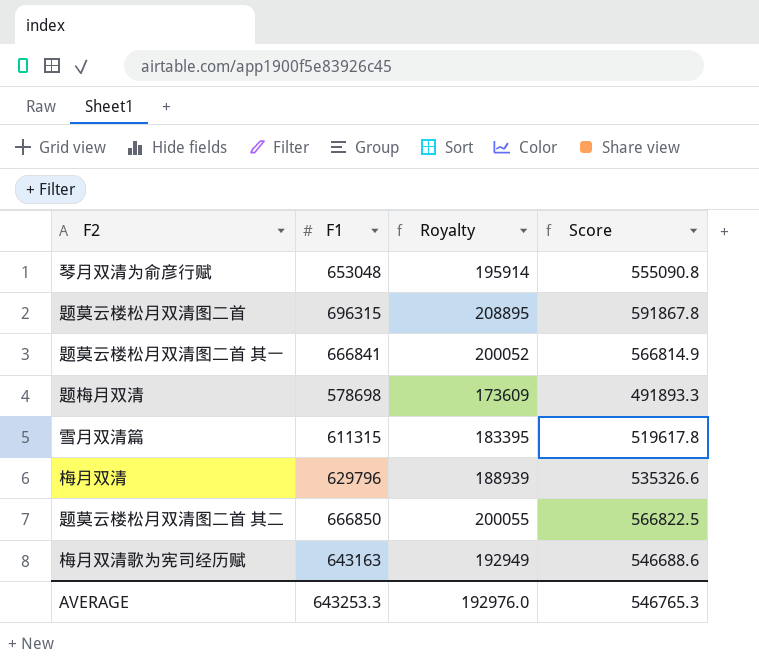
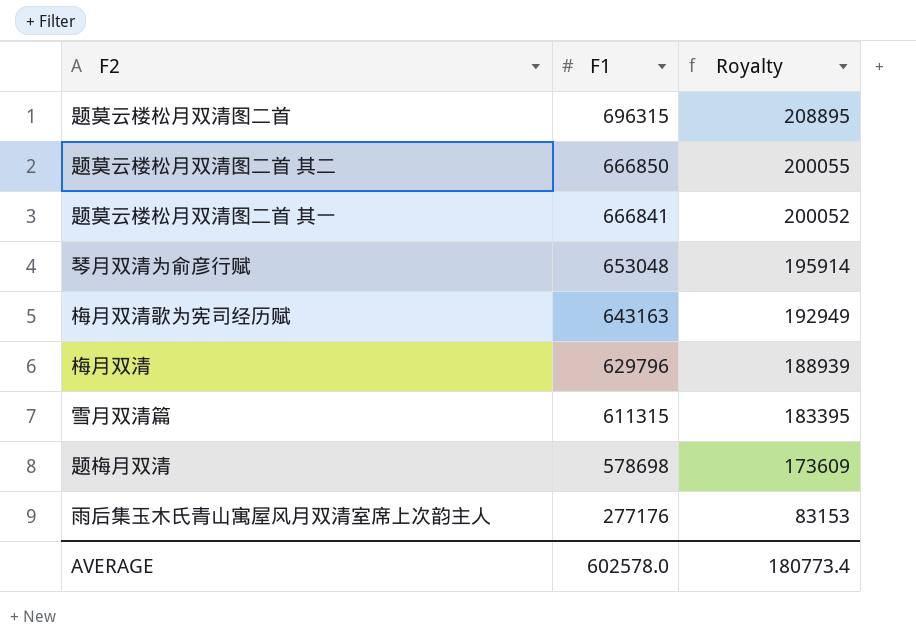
row order: none -> F1 descending
column Score | formula: [F1] * 0.85 -> none
row 雨后集玉木氏青山寓屋风月双清室席上次韵主人: none -> 277176 | 83153
AVERAGE | F1: 643253.3 -> 602578.0
AVERAGE | Royalty: 192976.0 -> 180773.4

